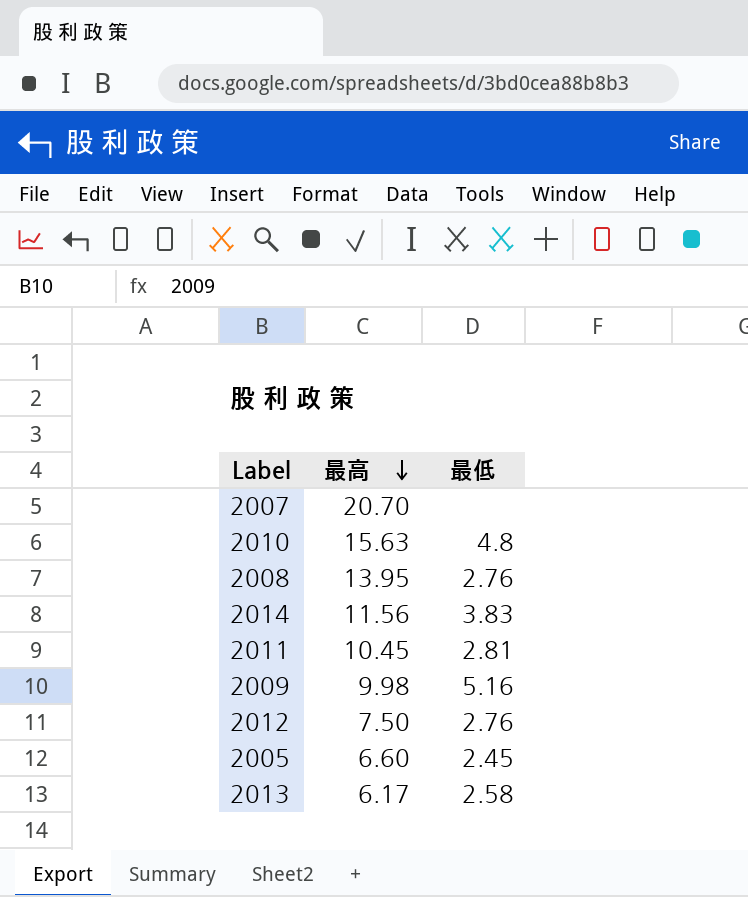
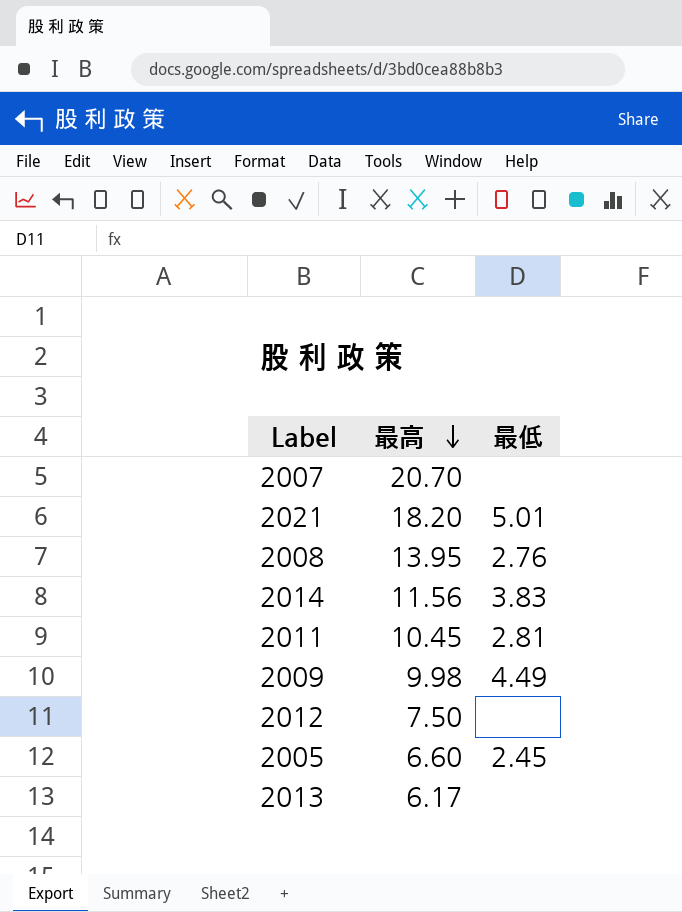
row 2010: 15.63 | 4.8 -> none
row 2021: none -> 18.20 | 5.01
2009 | 最低: 5.16 -> 4.49
2012 | 最低: 2.76 -> none
2013 | 最低: 2.58 -> none

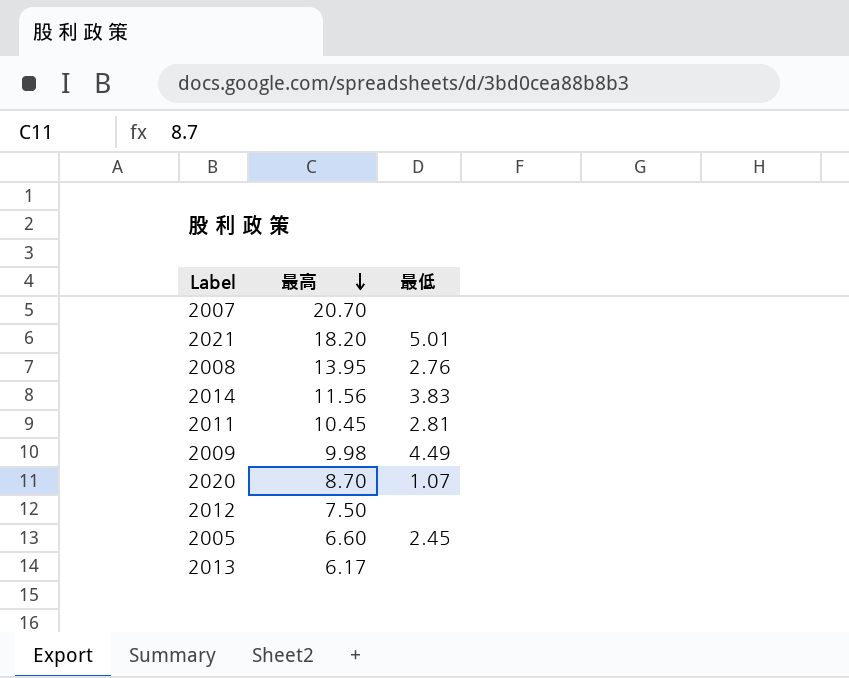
row 2020: none -> 8.70 | 1.07

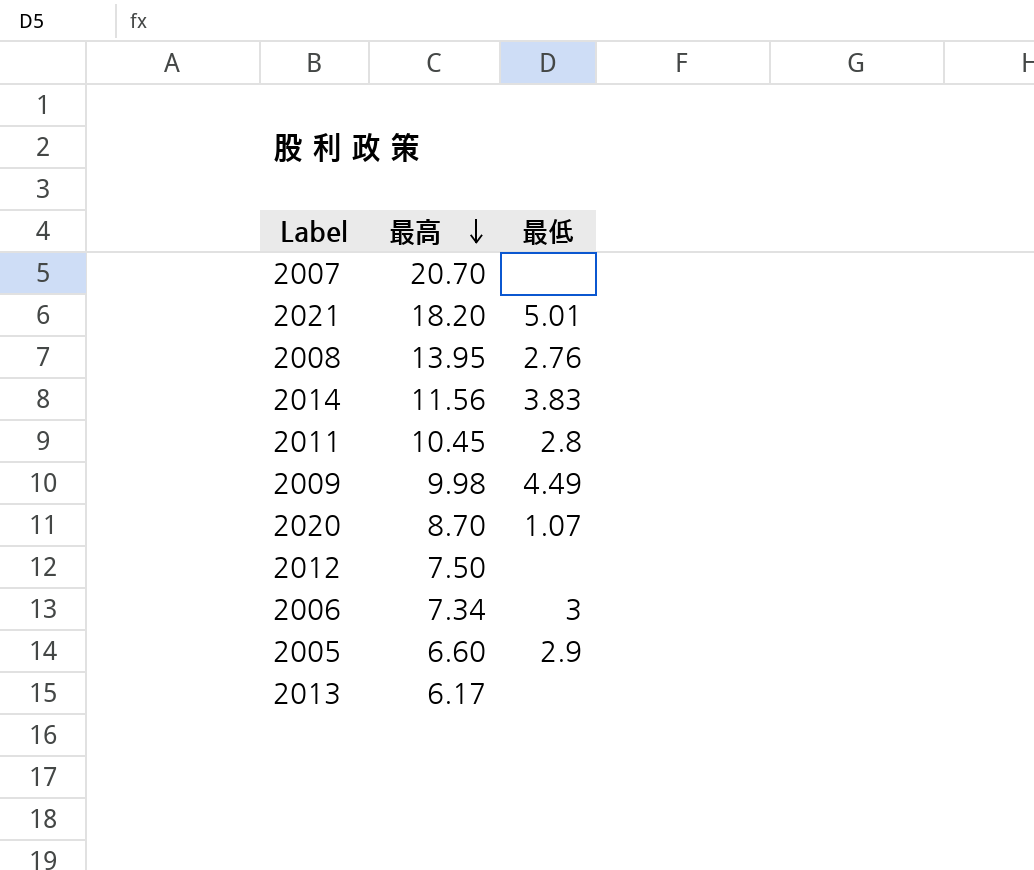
2011 | 最低: 2.81 -> 2.8
row 2006: none -> 7.34 | 3
2005 | 最低: 2.45 -> 2.9

